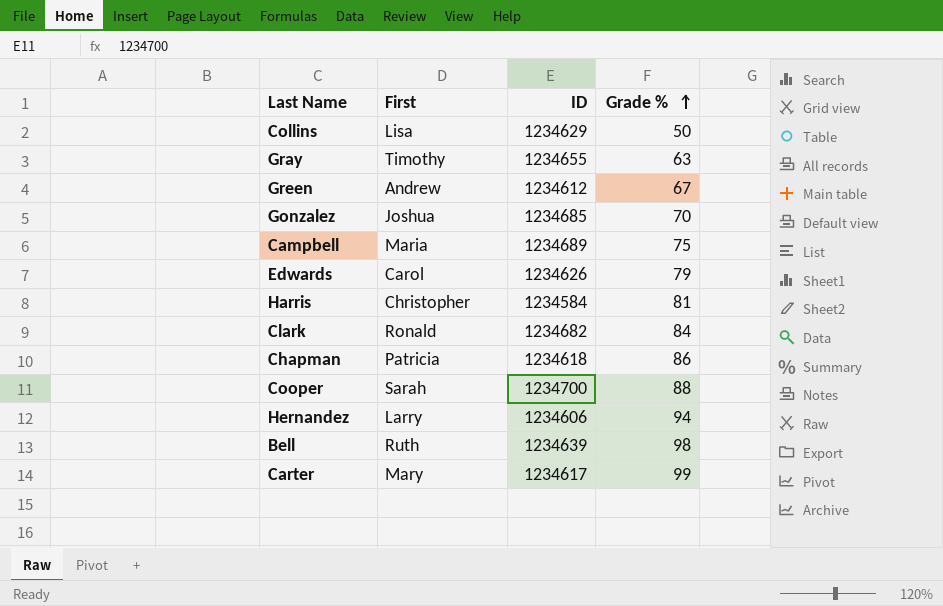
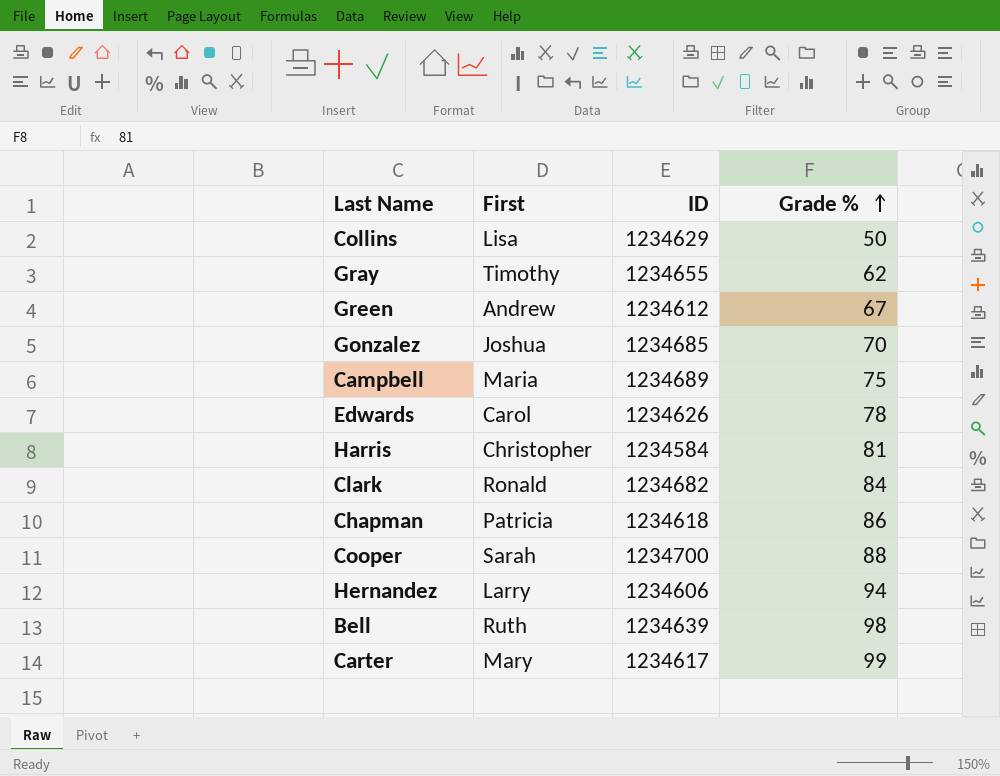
Gray | Grade %: 63 -> 62
Edwards | Grade %: 79 -> 78

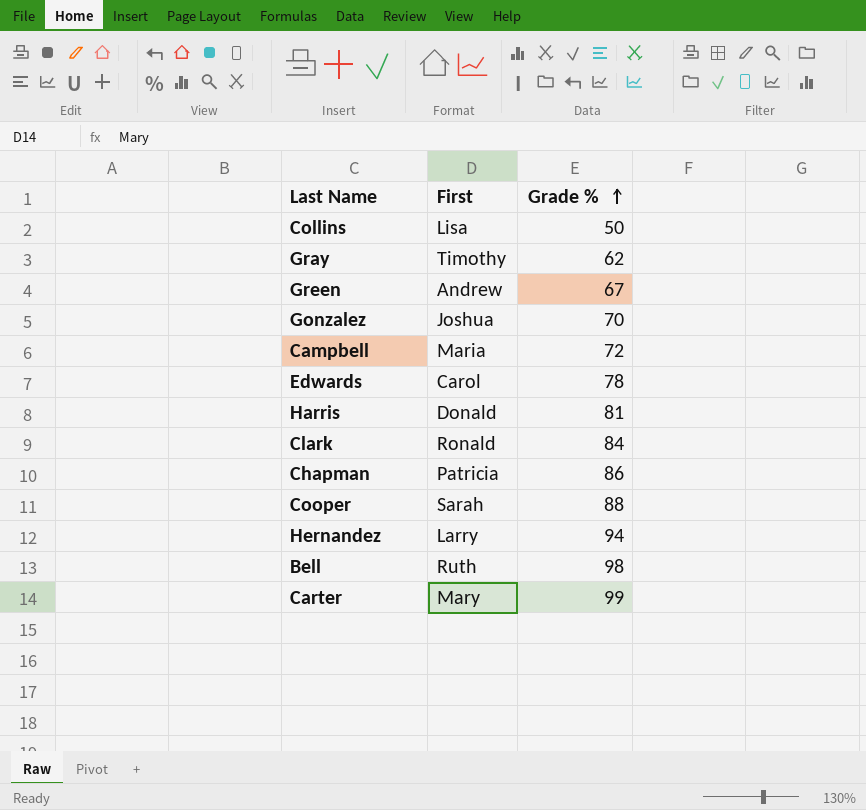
column ID | position: 3 -> none
Campbell | Grade %: 75 -> 72
Harris | First: Christopher -> Donald

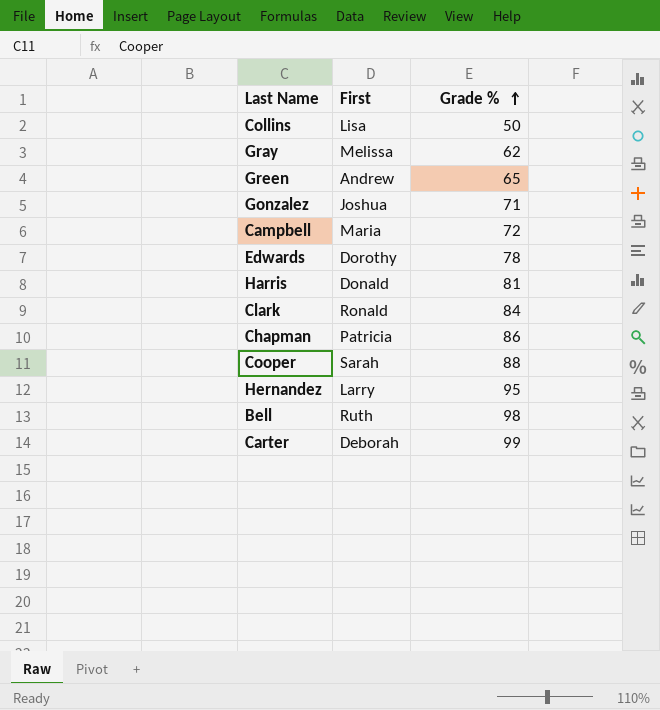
Gray | First: Timothy -> Melissa
Green | Grade %: 67 -> 65
Gonzalez | Grade %: 70 -> 71
Edwards | First: Carol -> Dorothy
Hernandez | Grade %: 94 -> 95
Carter | First: Mary -> Deborah

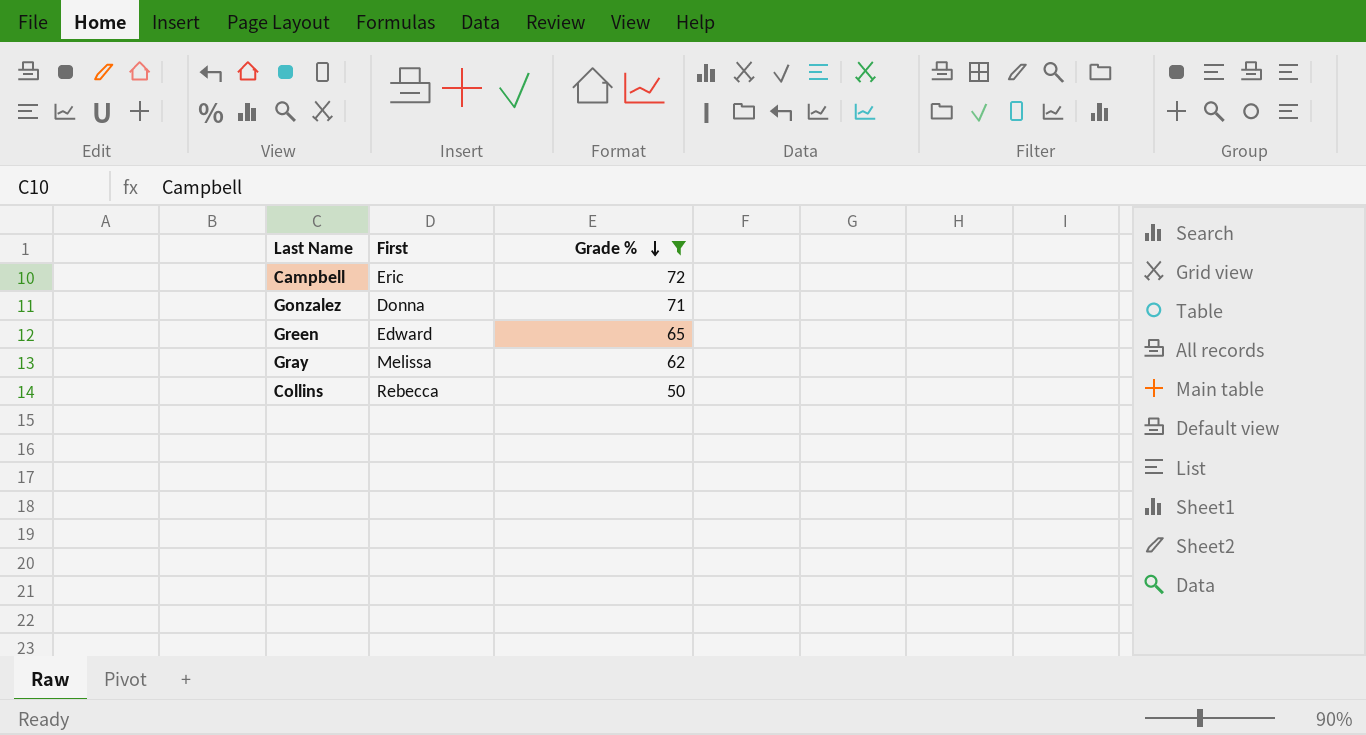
filter: none -> Grade % <= 72
row order: Grade % ascending -> Grade % descending
Campbell | First: Maria -> Eric
Gonzalez | First: Joshua -> Donna
Green | First: Andrew -> Edward
Collins | First: Lisa -> Rebecca

